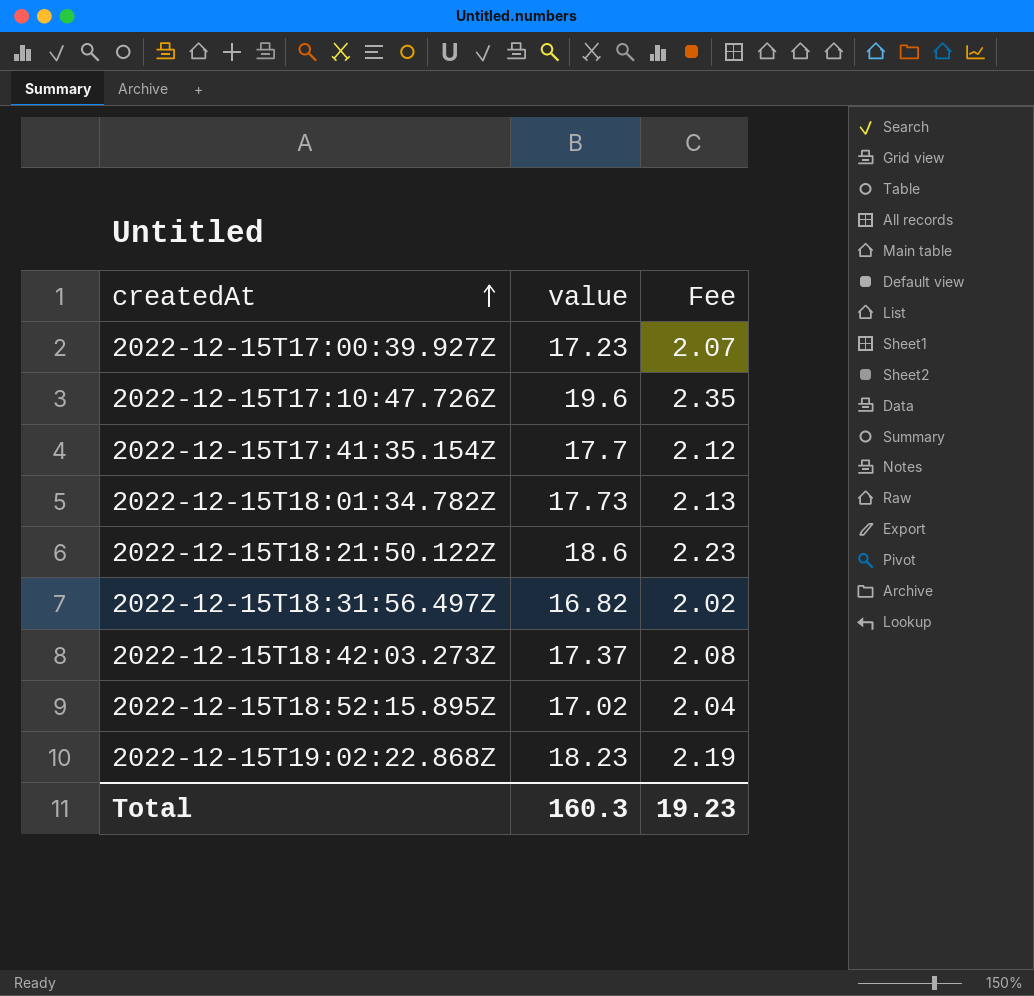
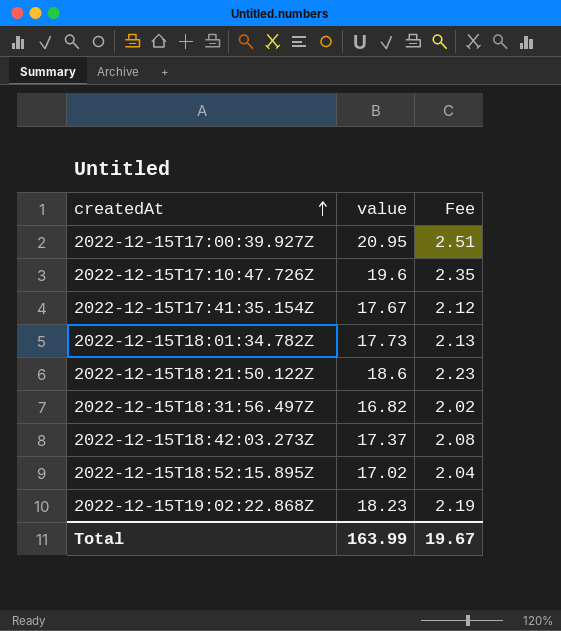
2022-12-15T17:00:39.927Z | value: 17.23 -> 20.95
2022-12-15T17:00:39.927Z | Fee: 2.07 -> 2.51
2022-12-15T17:41:35.154Z | value: 17.7 -> 17.67
Total | value: 160.3 -> 163.99
Total | Fee: 19.23 -> 19.67

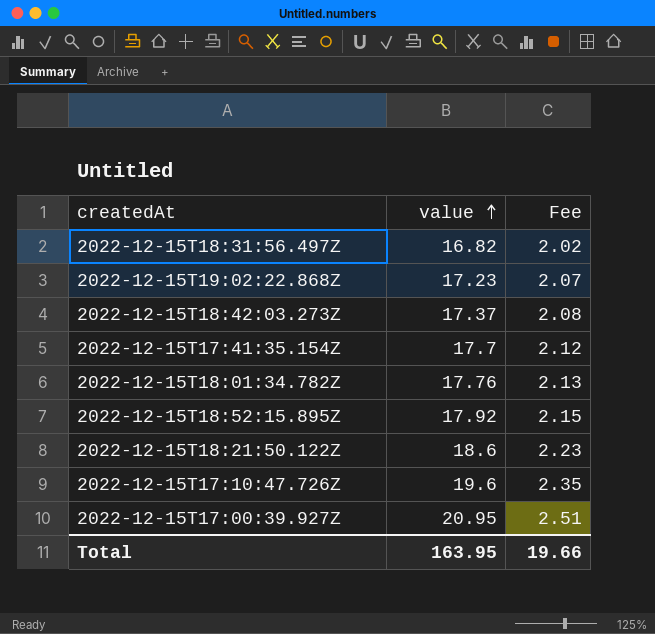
row order: createdAt ascending -> value ascending
2022-12-15T19:02:22.868Z | value: 18.23 -> 17.23
2022-12-15T19:02:22.868Z | Fee: 2.19 -> 2.07
2022-12-15T17:41:35.154Z | value: 17.67 -> 17.7
2022-12-15T18:01:34.782Z | value: 17.73 -> 17.76
2022-12-15T18:52:15.895Z | value: 17.02 -> 17.92
2022-12-15T18:52:15.895Z | Fee: 2.04 -> 2.15
Total | value: 163.99 -> 163.95
Total | Fee: 19.67 -> 19.66

